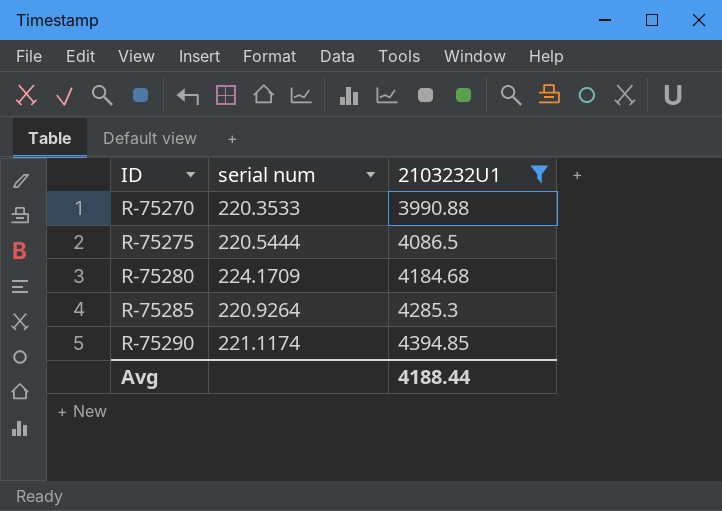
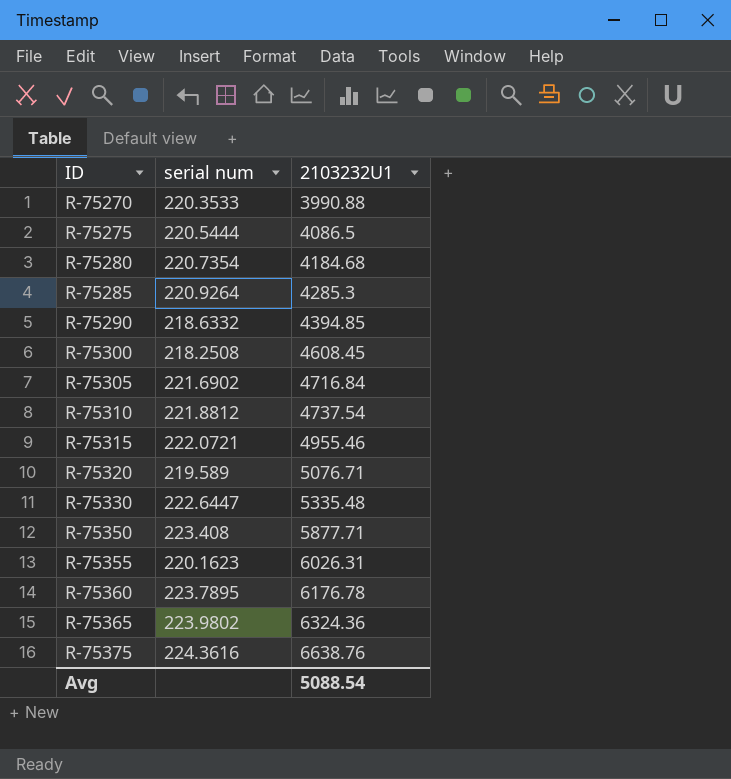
filter: 2103232U1 <= 4394.85 -> none
R-75280 | serial num: 224.1709 -> 220.7354
R-75290 | serial num: 221.1174 -> 218.6332
Avg | 2103232U1: 4188.44 -> 5088.54

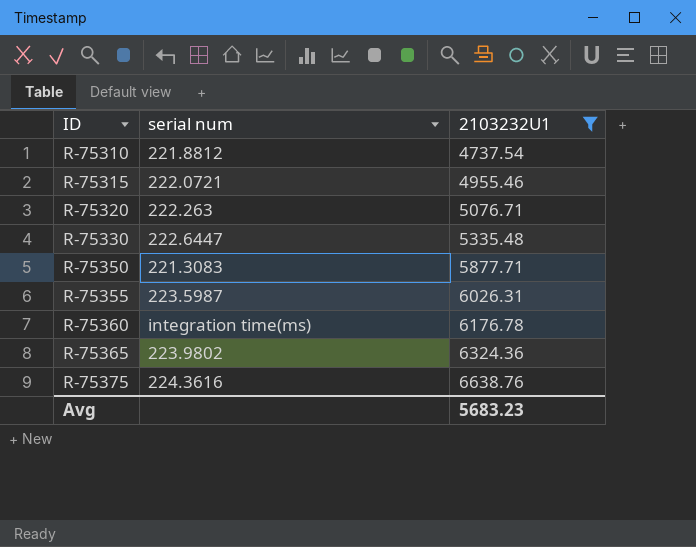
filter: none -> 2103232U1 >= 4737.54
R-75320 | serial num: 219.589 -> 222.263
R-75350 | serial num: 223.408 -> 221.3083
R-75355 | serial num: 220.1623 -> 223.5987
R-75360 | serial num: 223.7895 -> integration time(ms)
Avg | 2103232U1: 5088.54 -> 5683.23

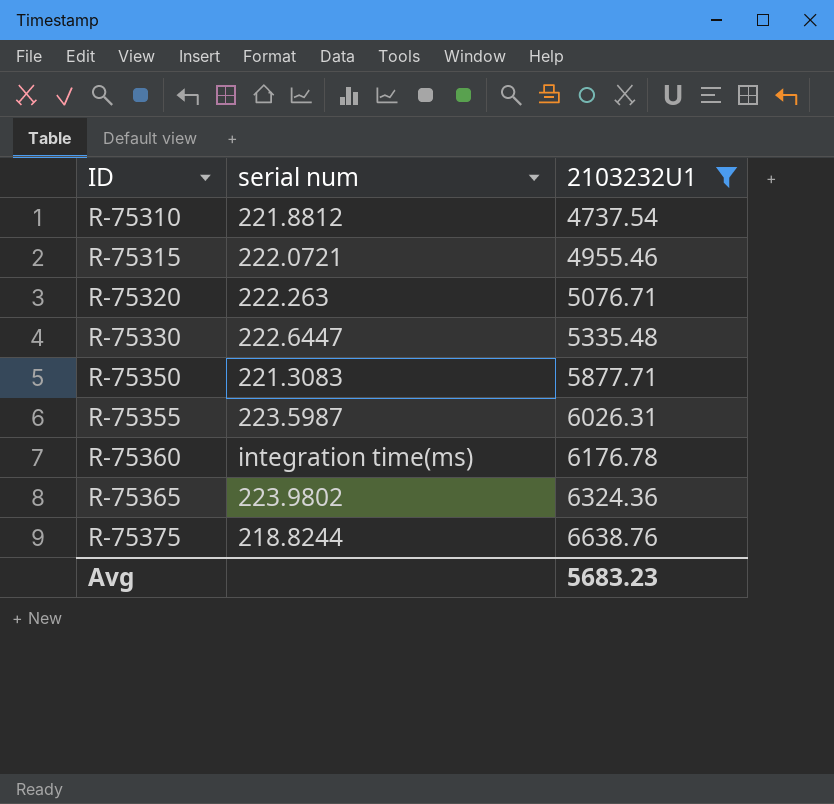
R-75375 | serial num: 224.3616 -> 218.8244

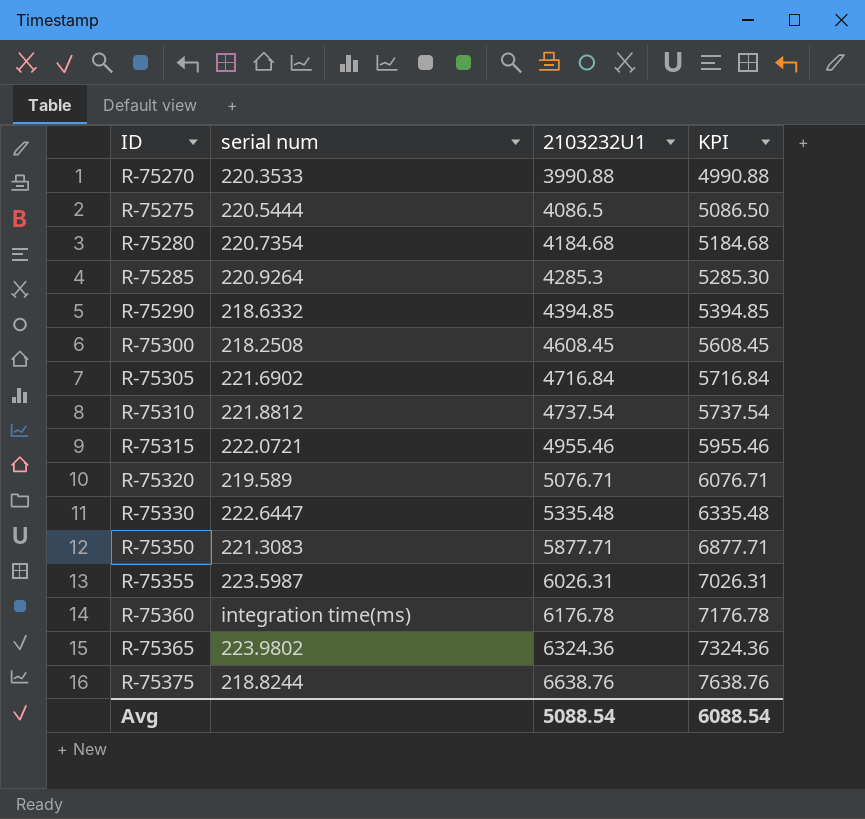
filter: 2103232U1 >= 4737.54 -> none
column KPI | formula: none -> [2103232U1] + 1000
R-75320 | serial num: 222.263 -> 219.589
Avg | 2103232U1: 5683.23 -> 5088.54

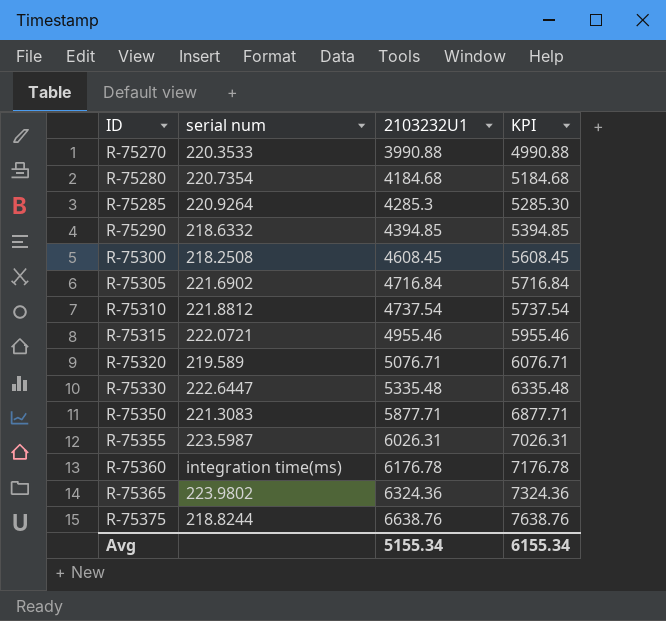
row R-75275: 220.5444 | 4086.5 | 5086.50 -> none
Avg | 2103232U1: 5088.54 -> 5155.34
Avg | KPI: 6088.54 -> 6155.34

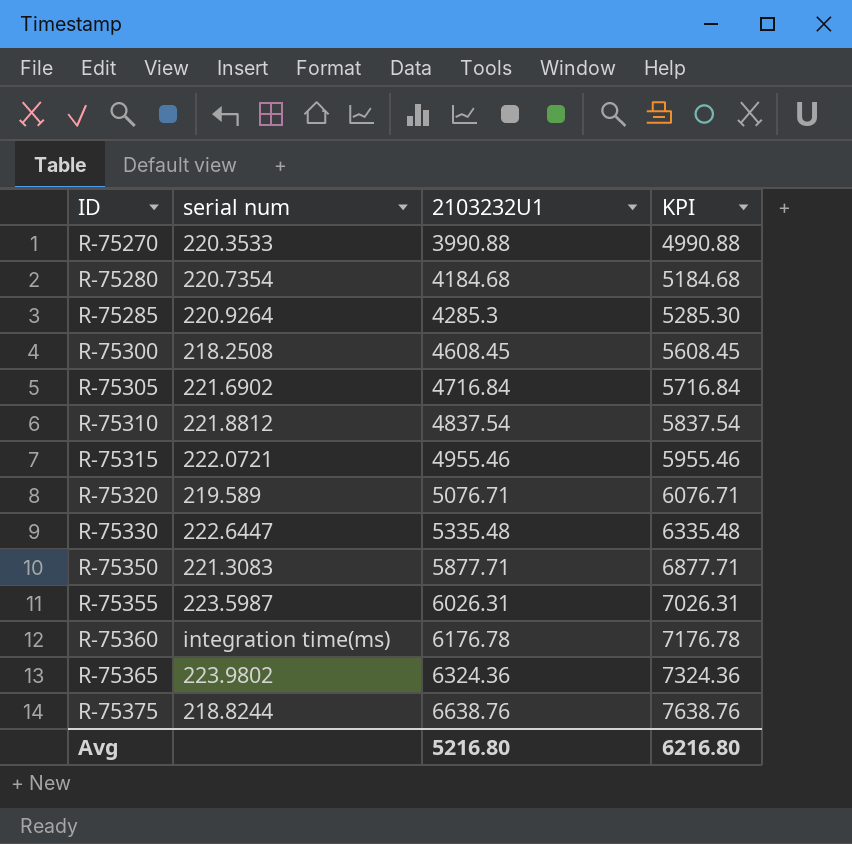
row R-75290: 218.6332 | 4394.85 | 5394.85 -> none
R-75310 | 2103232U1: 4737.54 -> 4837.54
R-75310 | KPI: 5737.54 -> 5837.54
Avg | 2103232U1: 5155.34 -> 5216.80
Avg | KPI: 6155.34 -> 6216.80

